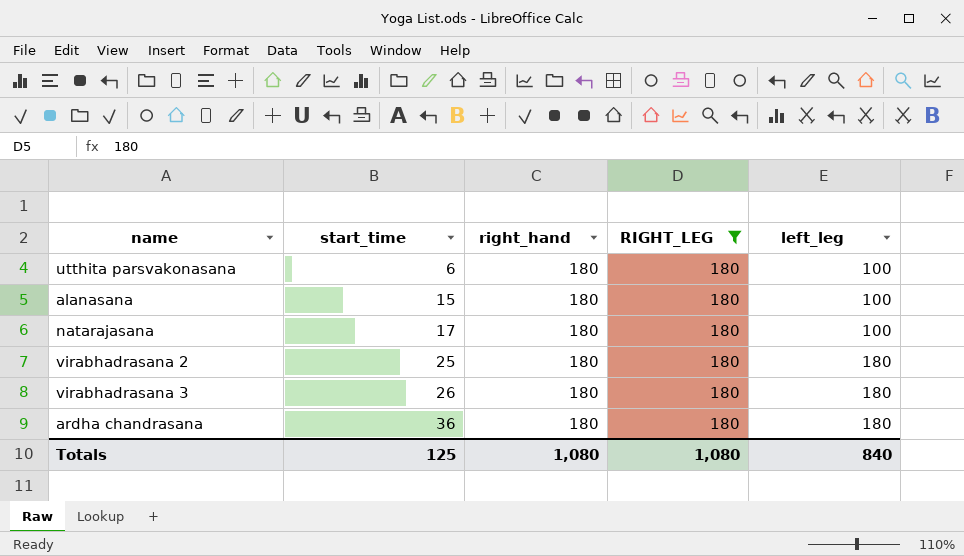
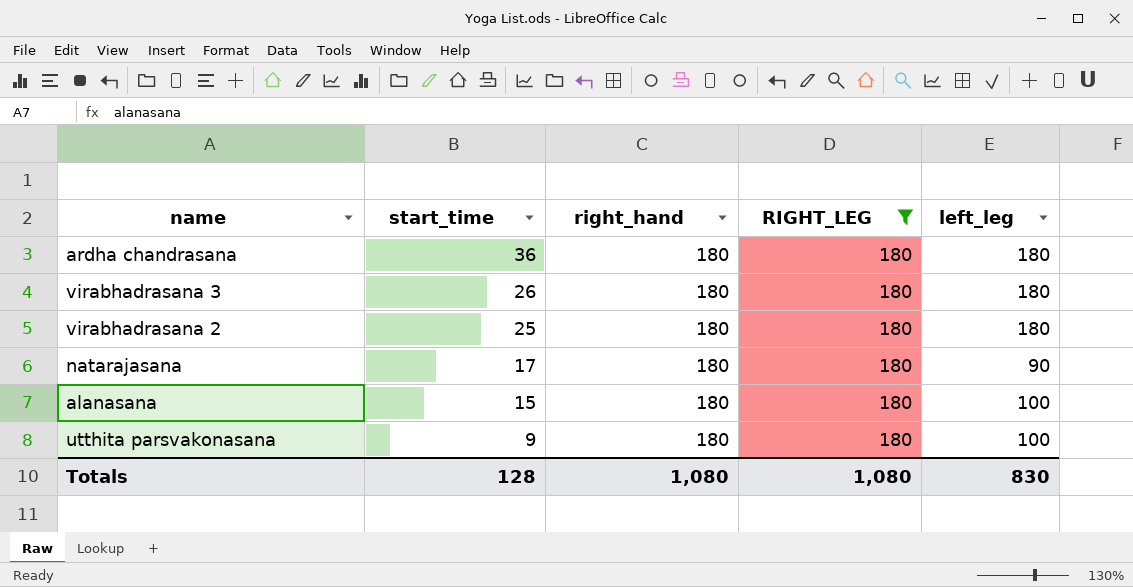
row order: start_time ascending -> start_time descending
natarajasana | left_leg: 100 -> 90
utthita parsvakonasana | start_time: 6 -> 9
Totals | start_time: 125 -> 128
Totals | left_leg: 840 -> 830

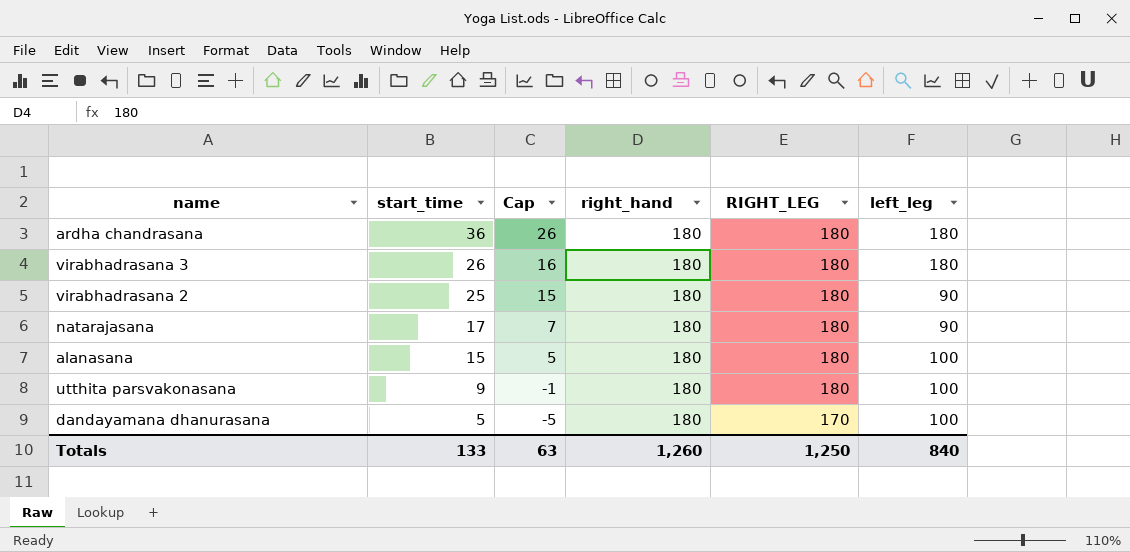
filter: RIGHT_LEG = 180 -> none
column Cap | formula: none -> [start_time] - 10
virabhadrasana 2 | left_leg: 180 -> 90
Totals | start_time: 128 -> 133
Totals | right_hand: 1,080 -> 1,260
Totals | RIGHT_LEG: 1,080 -> 1,250
Totals | left_leg: 830 -> 840

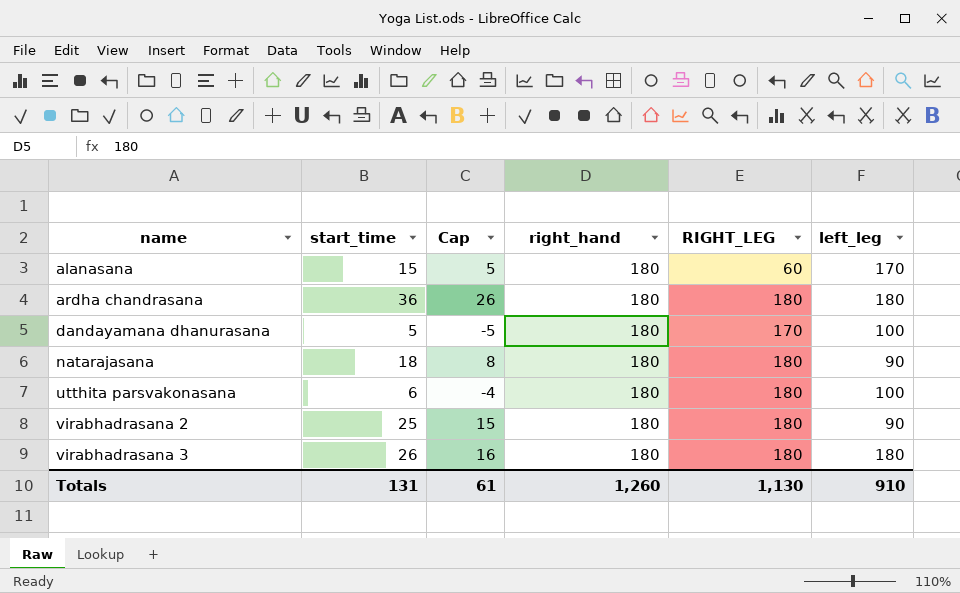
row order: start_time descending -> name ascending
alanasana | RIGHT_LEG: 180 -> 60
alanasana | left_leg: 100 -> 170
natarajasana | start_time: 17 -> 18
natarajasana | Cap: 7 -> 8
utthita parsvakonasana | start_time: 9 -> 6
utthita parsvakonasana | Cap: -1 -> -4
Totals | start_time: 133 -> 131
Totals | Cap: 63 -> 61
Totals | RIGHT_LEG: 1,250 -> 1,130
Totals | left_leg: 840 -> 910

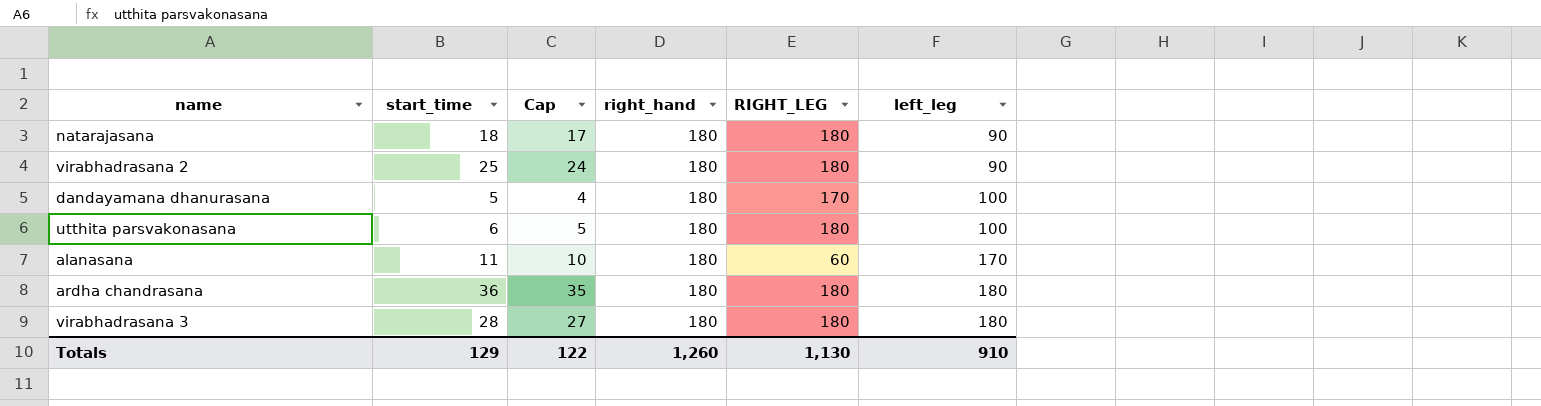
row order: name ascending -> left_leg ascending
column Cap | formula: [start_time] - 10 -> [start_time] - 1
alanasana | start_time: 15 -> 11
virabhadrasana 3 | start_time: 26 -> 28
Totals | start_time: 131 -> 129
Totals | Cap: 61 -> 122

